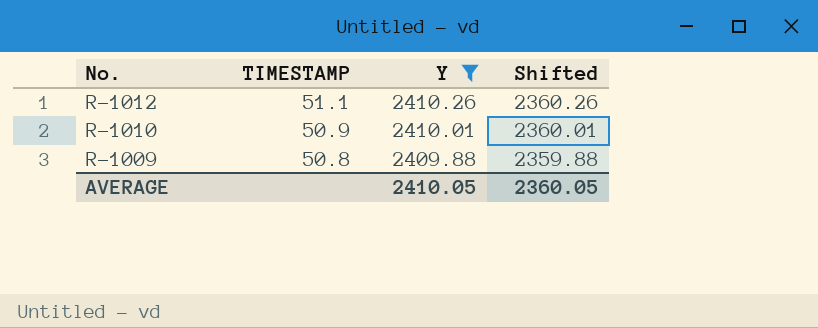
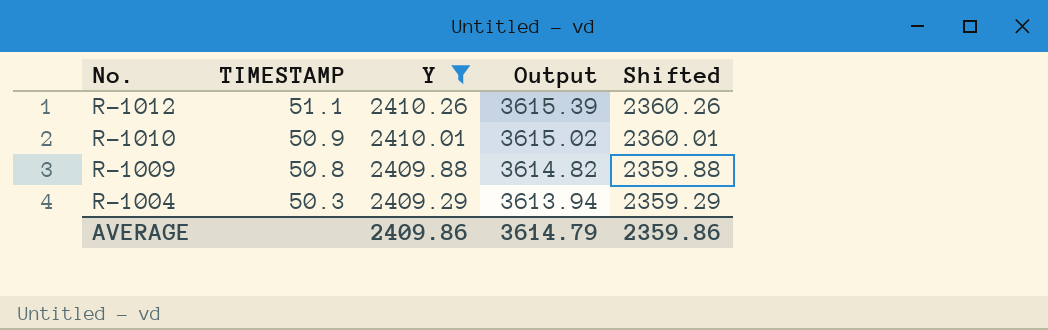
column Output | formula: none -> [Y] * 1.5
row R-1004: none -> 50.3 | 2409.29 | 3613.94 | 2359.29
AVERAGE | Y: 2410.05 -> 2409.86
AVERAGE | Shifted: 2360.05 -> 2359.86

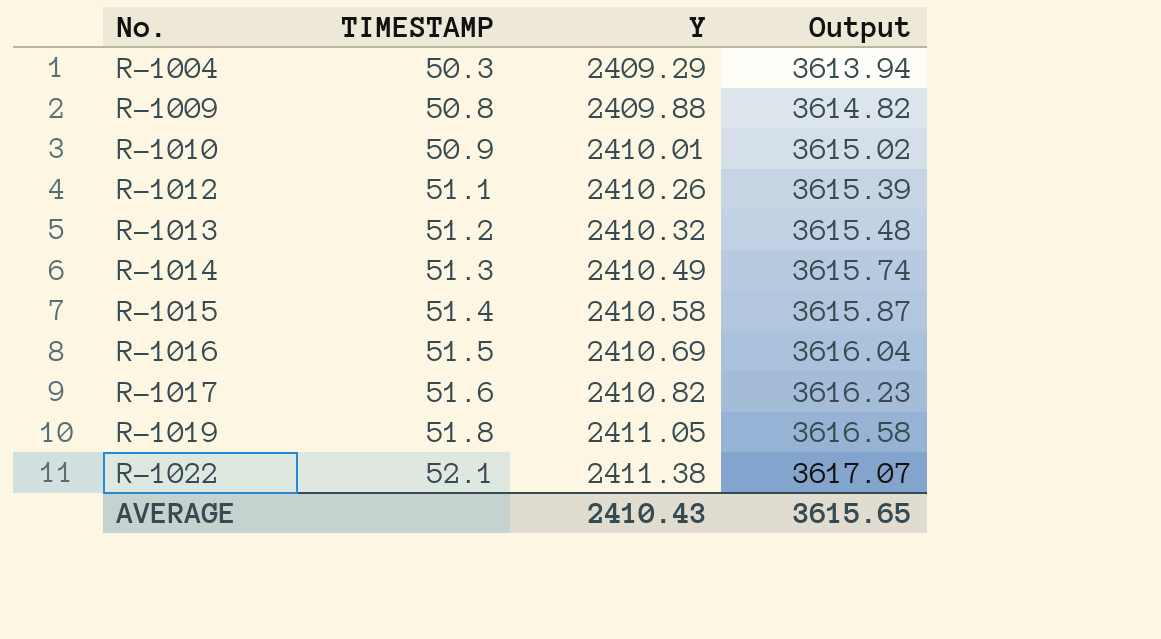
filter: Y <= 2410.26 -> none
row order: No. descending -> No. ascending
column Shifted | formula: [Y] - 50 -> none
AVERAGE | Y: 2409.86 -> 2410.43
AVERAGE | Output: 3614.79 -> 3615.65

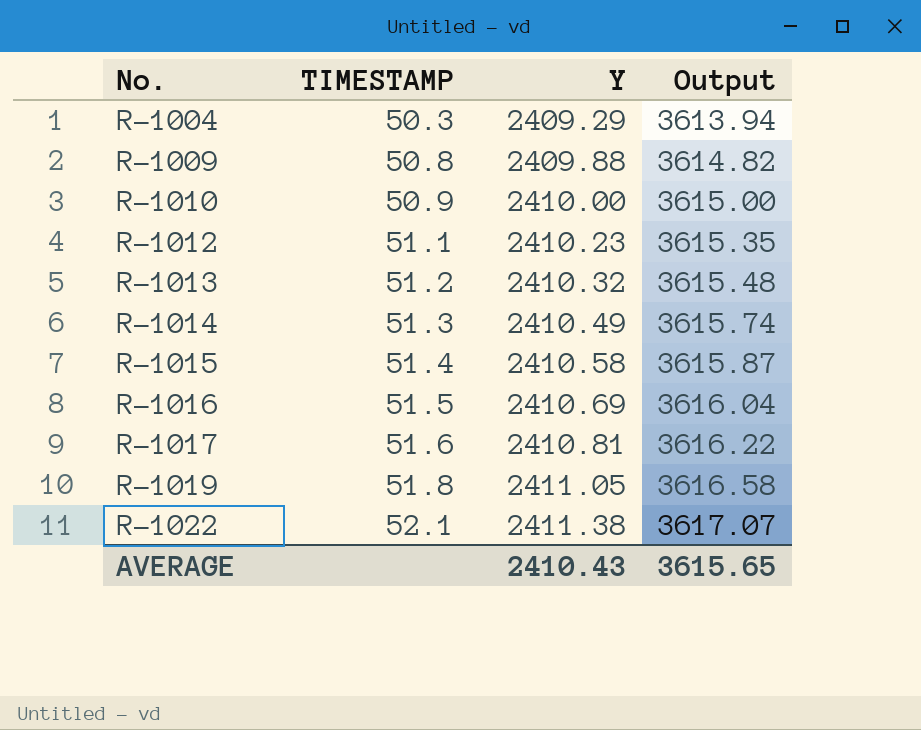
R-1010 | Y: 2410.01 -> 2410.00
R-1010 | Output: 3615.02 -> 3615.00
R-1012 | Y: 2410.26 -> 2410.23
R-1012 | Output: 3615.39 -> 3615.35
R-1017 | Y: 2410.82 -> 2410.81
R-1017 | Output: 3616.23 -> 3616.22

